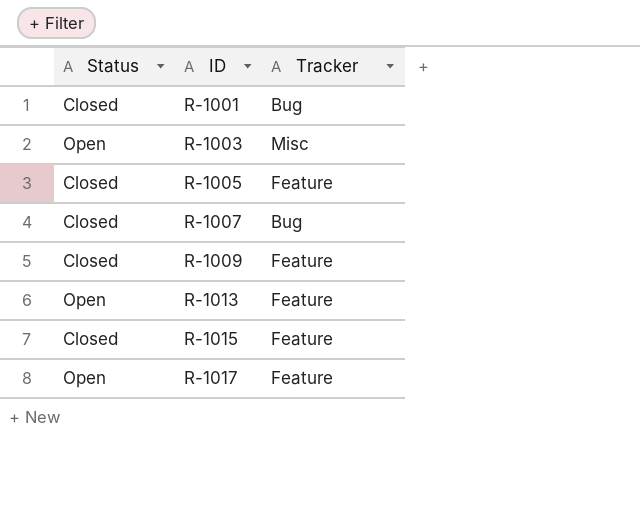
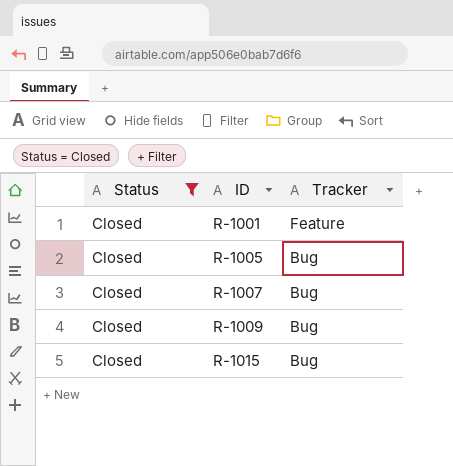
filter: none -> Status = Closed
R-1001 | Tracker: Bug -> Feature
R-1005 | Tracker: Feature -> Bug
R-1009 | Tracker: Feature -> Bug
R-1015 | Tracker: Feature -> Bug

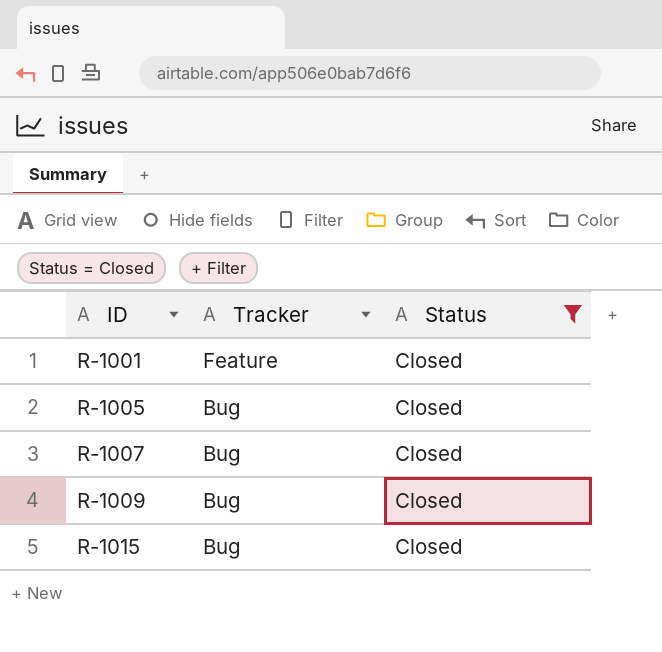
column Status | position: 1 -> 3

